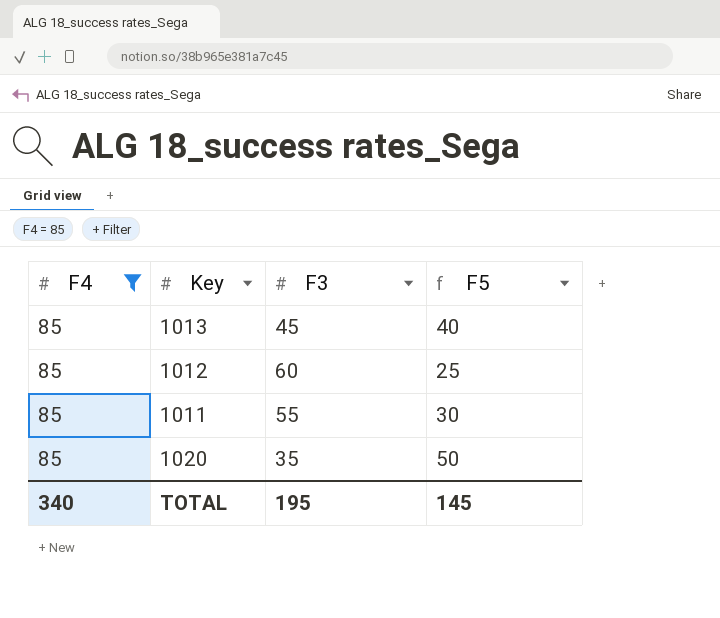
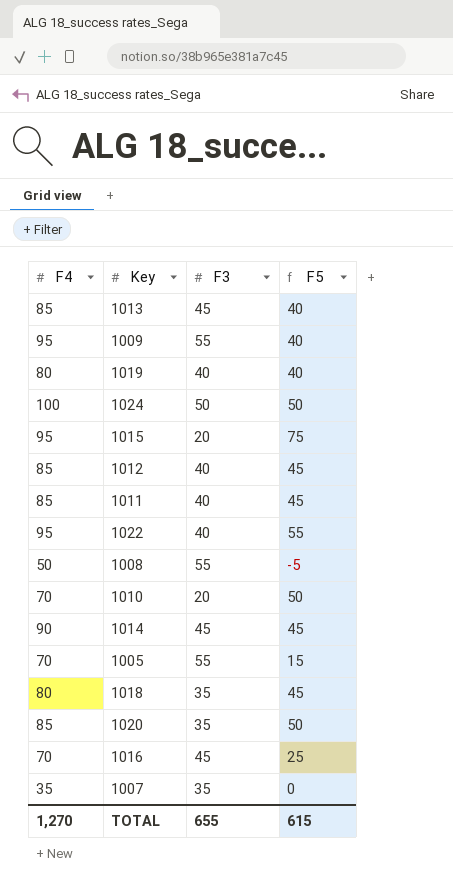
filter: F4 = 85 -> none
1012 | F3: 60 -> 40
1012 | F5: 25 -> 45
1011 | F3: 55 -> 40
1011 | F5: 30 -> 45
TOTAL | F4: 340 -> 1,270
TOTAL | F3: 195 -> 655
TOTAL | F5: 145 -> 615

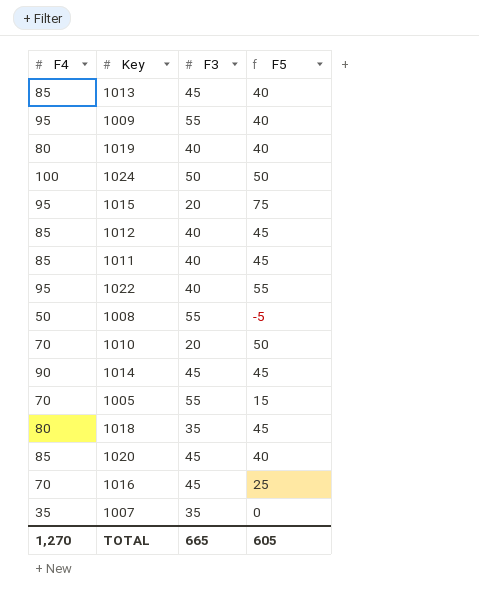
1020 | F3: 35 -> 45
1020 | F5: 50 -> 40
TOTAL | F3: 655 -> 665
TOTAL | F5: 615 -> 605

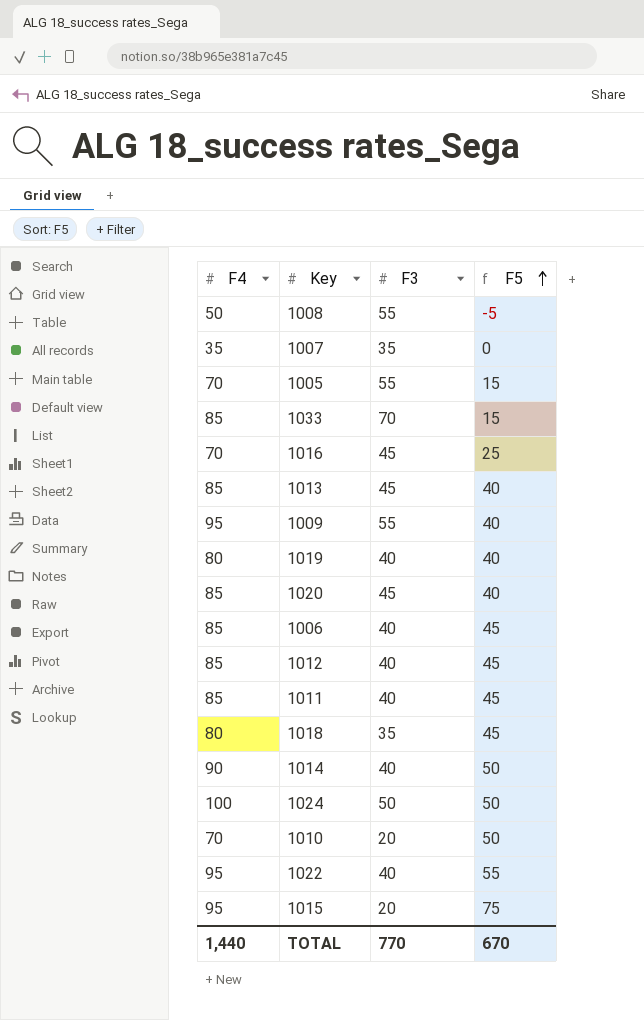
row order: none -> F5 ascending
row 1033: none -> 85 | 70 | 15
row 1006: none -> 85 | 40 | 45
1014 | F3: 45 -> 40
1014 | F5: 45 -> 50
TOTAL | F4: 1,270 -> 1,440
TOTAL | F3: 665 -> 770
TOTAL | F5: 605 -> 670

